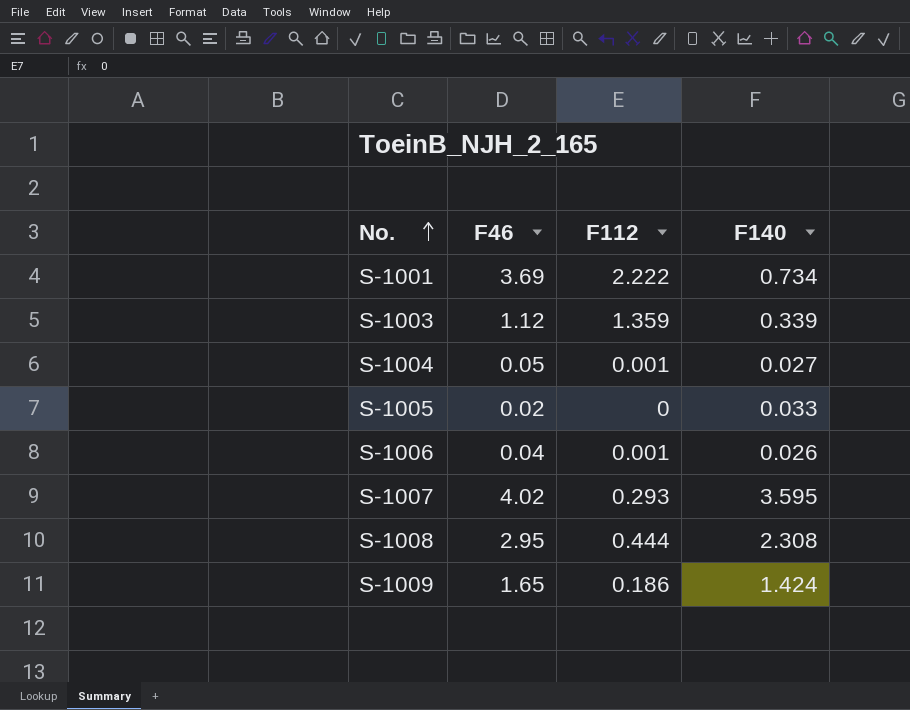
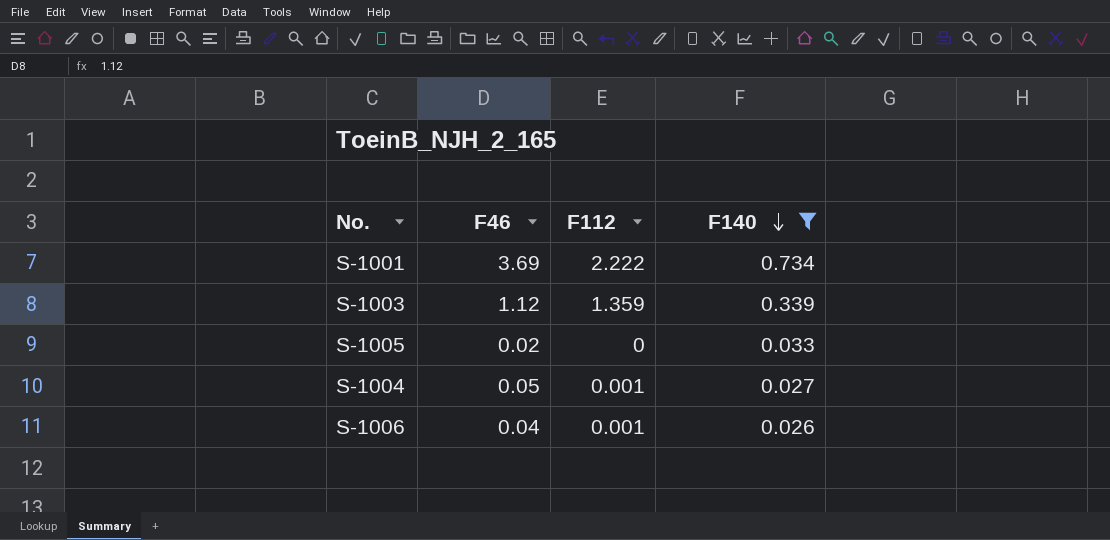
filter: none -> F140 <= 0.734
row order: No. ascending -> F140 descending

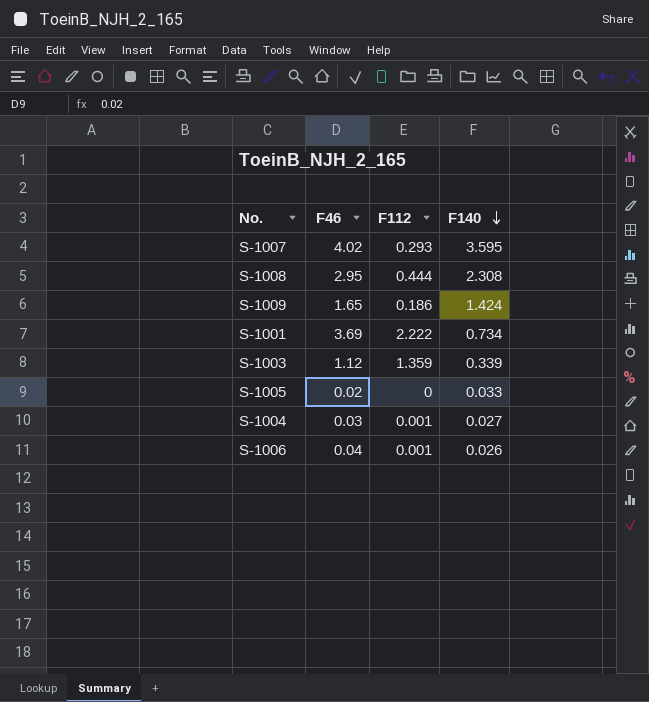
filter: F140 <= 0.734 -> none
S-1004 | F46: 0.05 -> 0.03

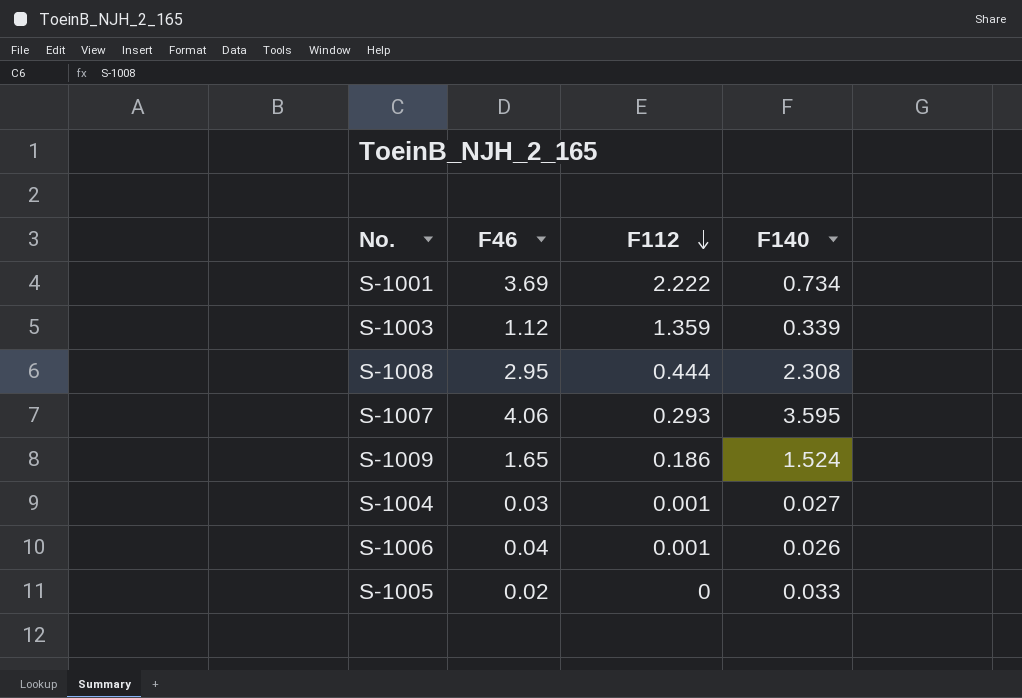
row order: F140 descending -> F112 descending
S-1007 | F46: 4.02 -> 4.06
S-1009 | F140: 1.424 -> 1.524

